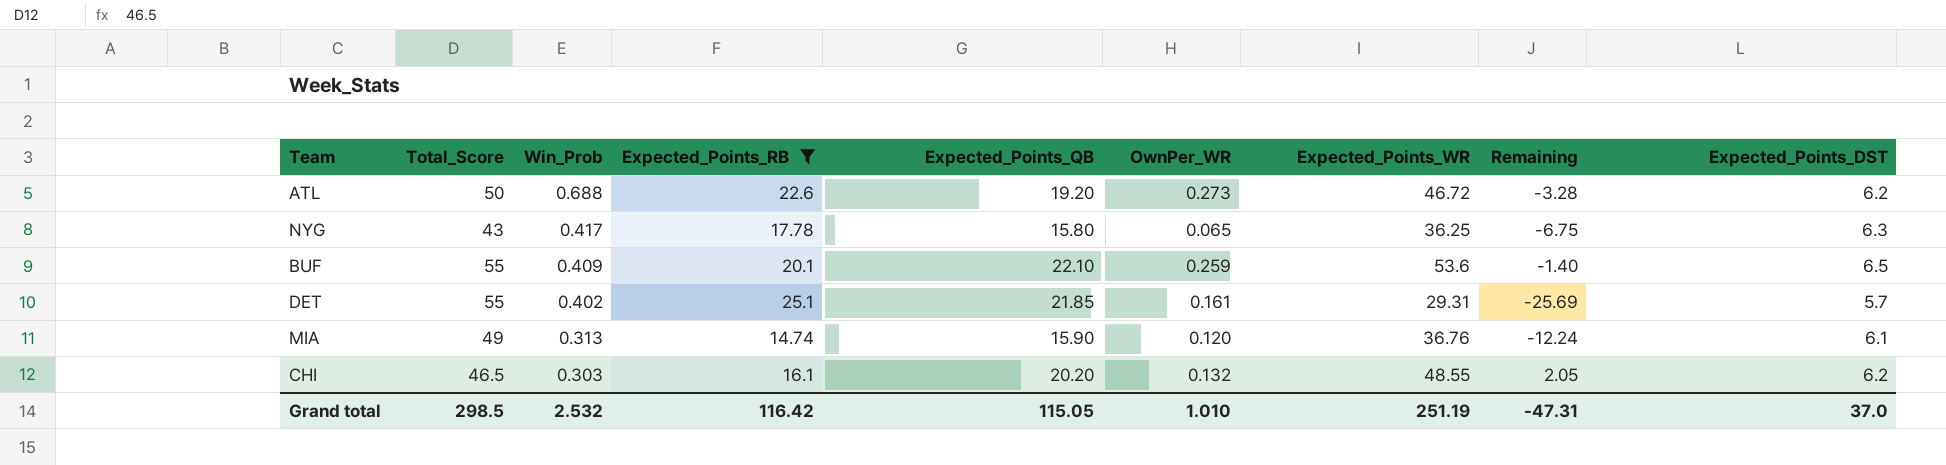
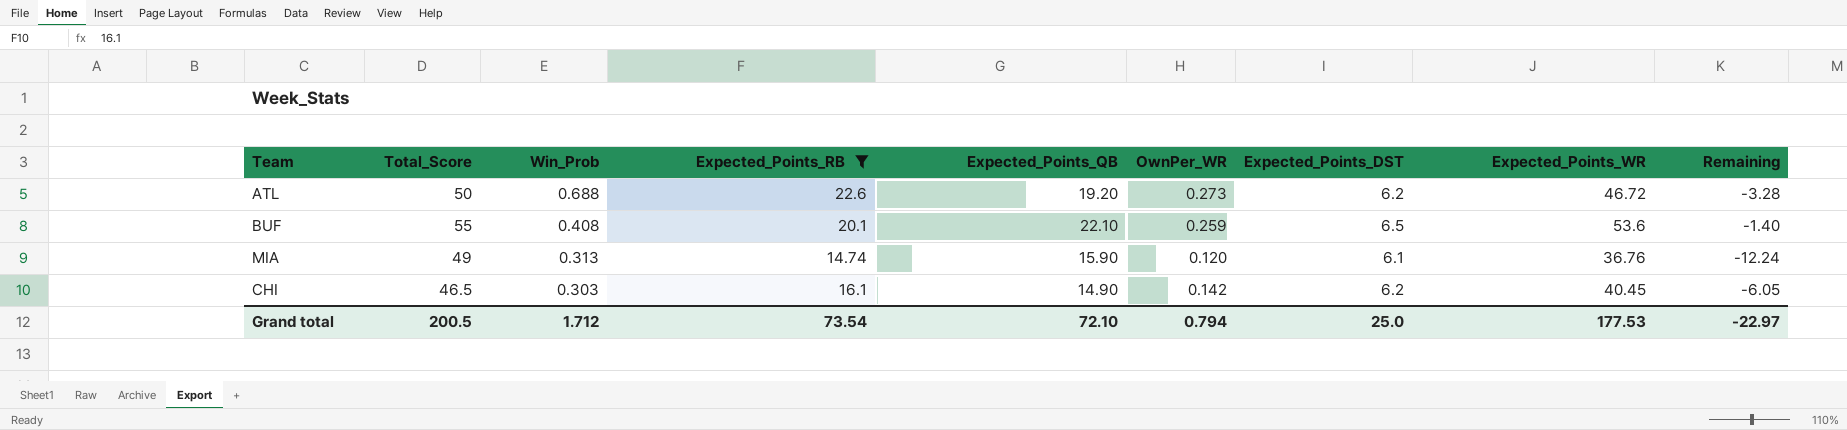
column Expected_Points_DST | position: 9 -> 7
row NYG: 43 | 0.417 | 17.78 | 15.80 | 0.065 | 36.25 | -6.75 | 6.3 -> none
row DET: 55 | 0.402 | 25.1 | 21.85 | 0.161 | 29.31 | -25.69 | 5.7 -> none
BUF | Win_Prob: 0.409 -> 0.408
CHI | Expected_Points_QB: 20.20 -> 14.90
CHI | OwnPer_WR: 0.132 -> 0.142
CHI | Expected_Points_WR: 48.55 -> 40.45
CHI | Remaining: 2.05 -> -6.05
Grand total | Total_Score: 298.5 -> 200.5
Grand total | Win_Prob: 2.532 -> 1.712
Grand total | Expected_Points_RB: 116.42 -> 73.54
Grand total | Expected_Points_QB: 115.05 -> 72.10
Grand total | OwnPer_WR: 1.010 -> 0.794
Grand total | Expected_Points_DST: 37.0 -> 25.0
Grand total | Expected_Points_WR: 251.19 -> 177.53
Grand total | Remaining: -47.31 -> -22.97

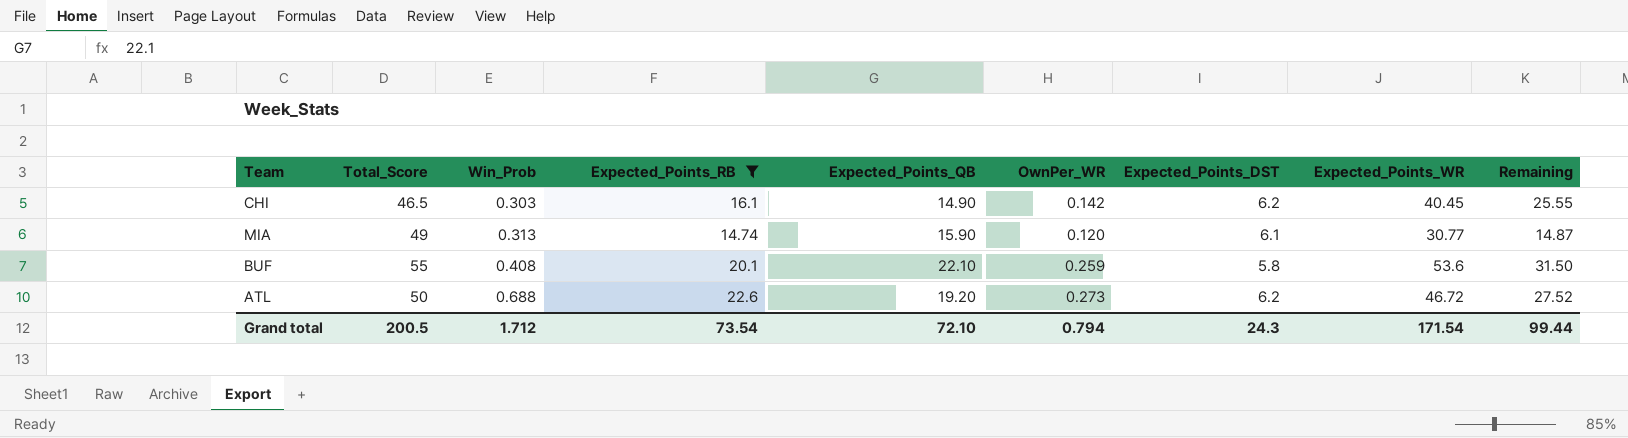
row order: Win_Prob descending -> Win_Prob ascending
column Remaining | formula: [Expected_Points_WR] - [Total_Score] -> [Expected_Points_WR] - [Expected_Points_QB]
MIA | Expected_Points_WR: 36.76 -> 30.77
BUF | Expected_Points_DST: 6.5 -> 5.8
Grand total | Expected_Points_DST: 25.0 -> 24.3
Grand total | Expected_Points_WR: 177.53 -> 171.54
Grand total | Remaining: -22.97 -> 99.44

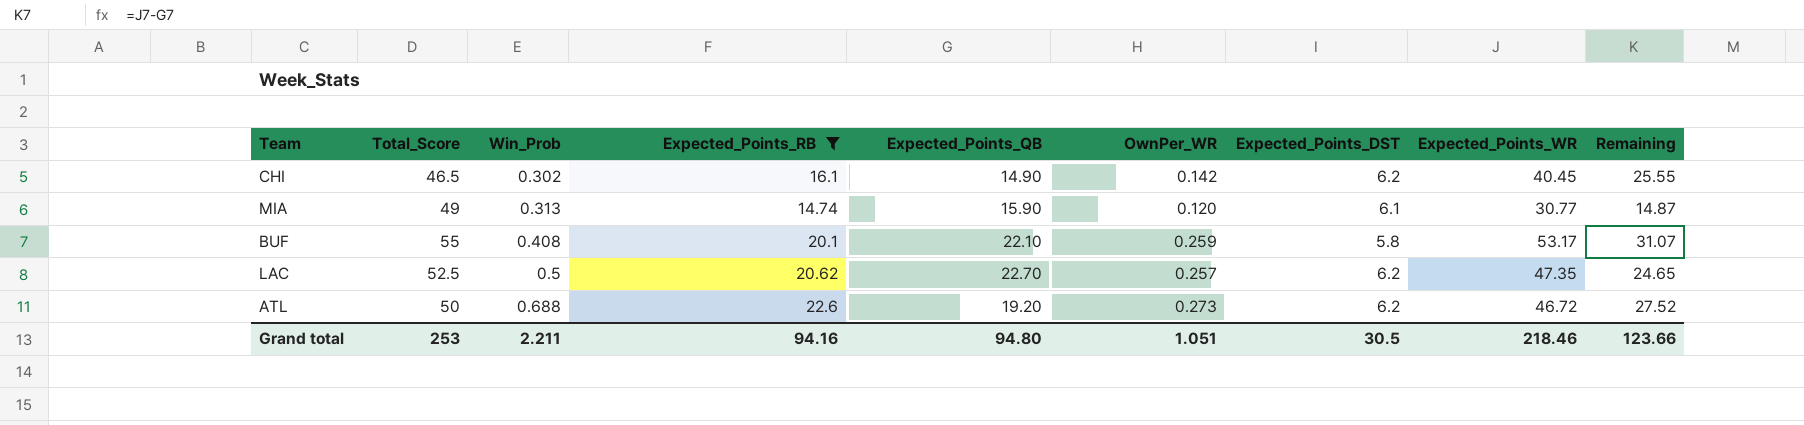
CHI | Win_Prob: 0.303 -> 0.302
BUF | Expected_Points_WR: 53.6 -> 53.17
BUF | Remaining: 31.50 -> 31.07
row LAC: none -> 52.5 | 0.5 | 20.62 | 22.70 | 0.257 | 6.2 | 47.35 | 24.65
Grand total | Total_Score: 200.5 -> 253
Grand total | Win_Prob: 1.712 -> 2.211
Grand total | Expected_Points_RB: 73.54 -> 94.16
Grand total | Expected_Points_QB: 72.10 -> 94.80
Grand total | OwnPer_WR: 0.794 -> 1.051
Grand total | Expected_Points_DST: 24.3 -> 30.5
Grand total | Expected_Points_WR: 171.54 -> 218.46
Grand total | Remaining: 99.44 -> 123.66

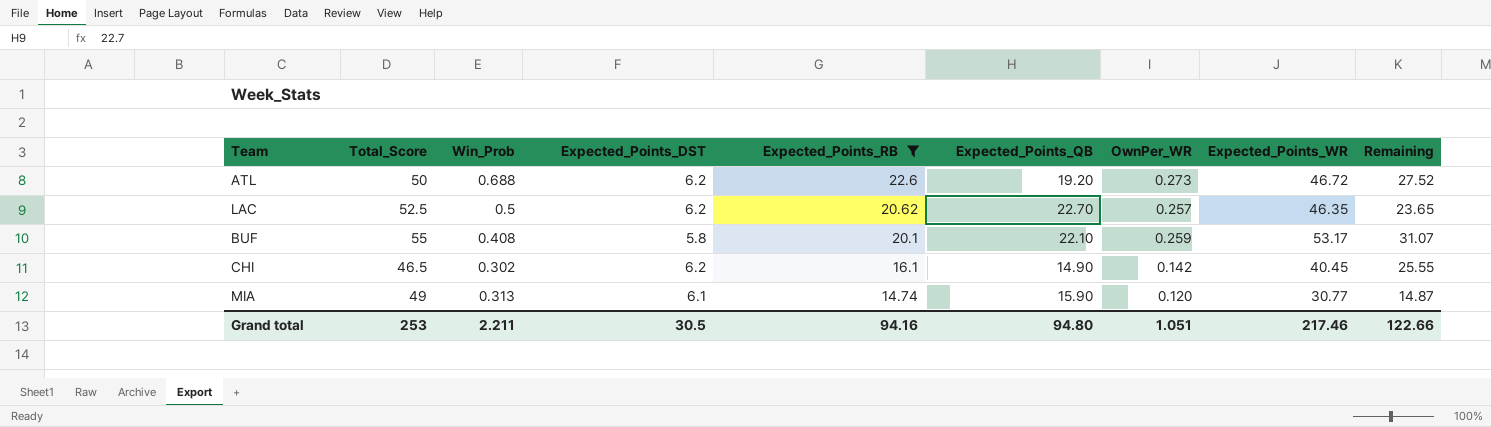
row order: Win_Prob ascending -> Expected_Points_RB descending
column Expected_Points_DST | position: 7 -> 4
LAC | Expected_Points_WR: 47.35 -> 46.35
LAC | Remaining: 24.65 -> 23.65
Grand total | Expected_Points_WR: 218.46 -> 217.46
Grand total | Remaining: 123.66 -> 122.66

